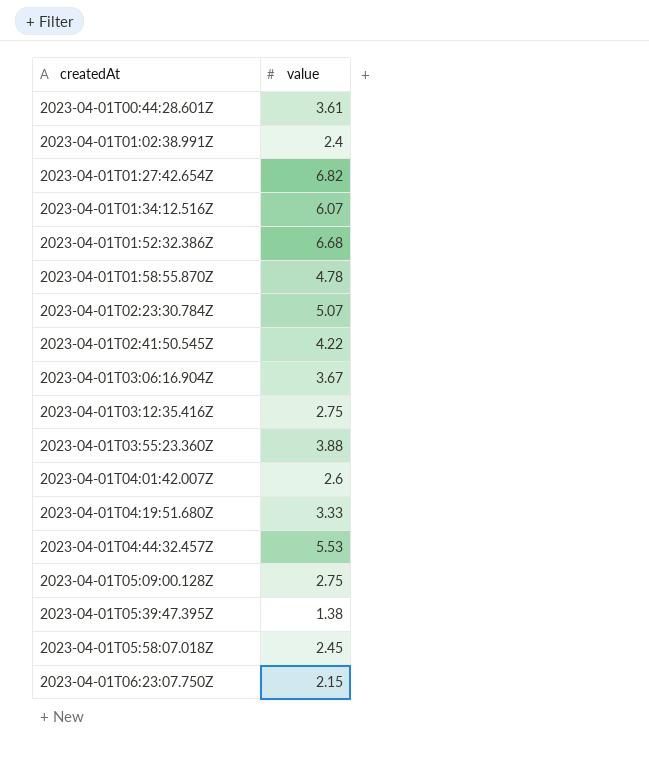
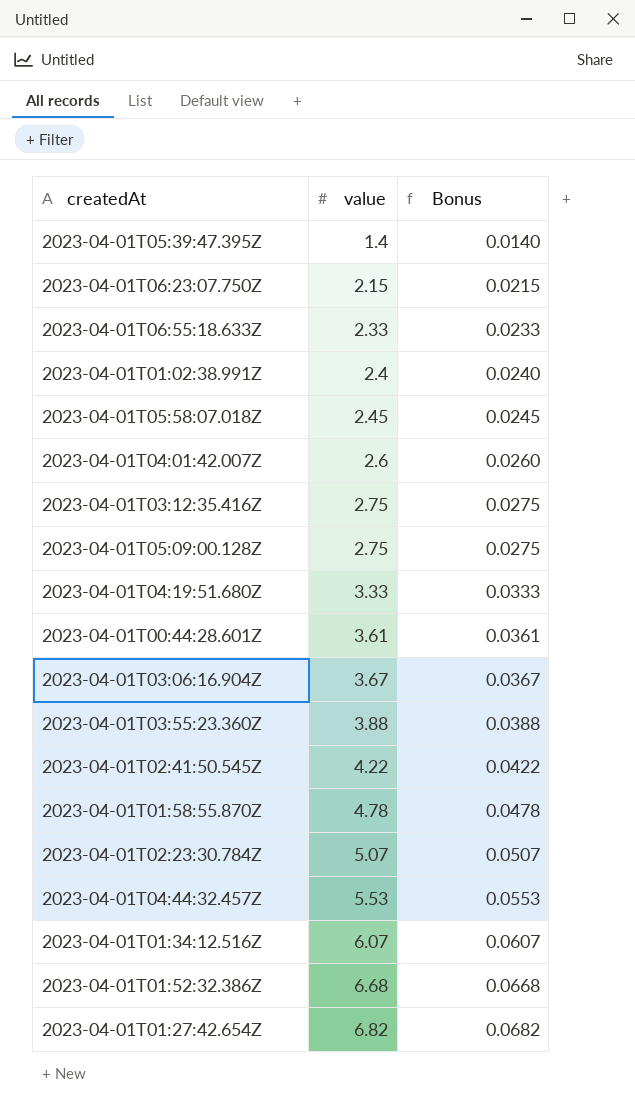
row order: createdAt ascending -> value ascending
column Bonus | formula: none -> [value] * 0.01
2023-04-01T05:39:47.395Z | value: 1.38 -> 1.4
row 2023-04-01T06:55:18.633Z: none -> 2.33 | 0.0233

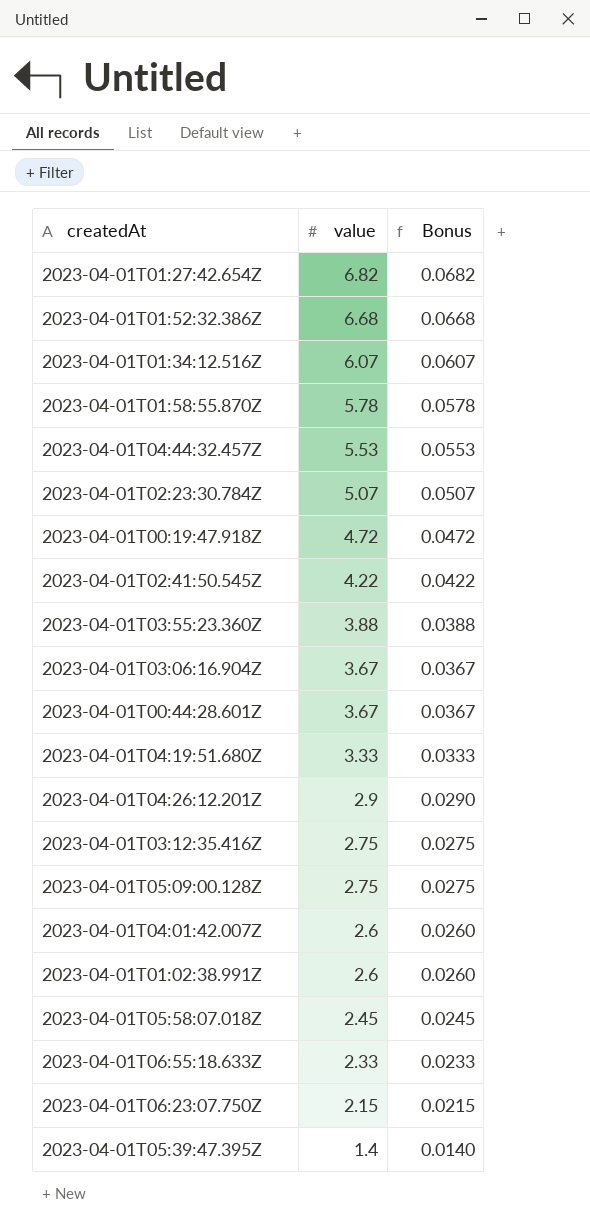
row order: value ascending -> value descending
2023-04-01T01:58:55.870Z | value: 4.78 -> 5.78
2023-04-01T01:58:55.870Z | Bonus: 0.0478 -> 0.0578
row 2023-04-01T00:19:47.918Z: none -> 4.72 | 0.0472
2023-04-01T00:44:28.601Z | value: 3.61 -> 3.67
2023-04-01T00:44:28.601Z | Bonus: 0.0361 -> 0.0367
row 2023-04-01T04:26:12.201Z: none -> 2.9 | 0.0290
2023-04-01T01:02:38.991Z | value: 2.4 -> 2.6
2023-04-01T01:02:38.991Z | Bonus: 0.0240 -> 0.0260

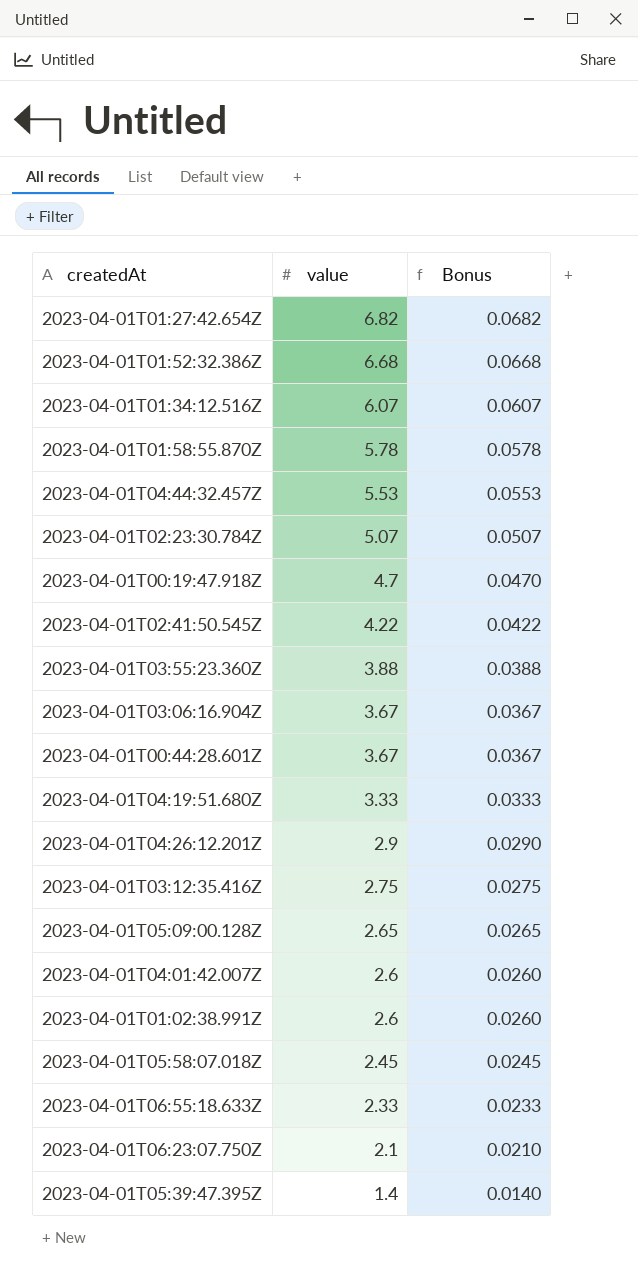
2023-04-01T00:19:47.918Z | value: 4.72 -> 4.7
2023-04-01T00:19:47.918Z | Bonus: 0.0472 -> 0.0470
2023-04-01T05:09:00.128Z | value: 2.75 -> 2.65
2023-04-01T05:09:00.128Z | Bonus: 0.0275 -> 0.0265
2023-04-01T06:23:07.750Z | value: 2.15 -> 2.1
2023-04-01T06:23:07.750Z | Bonus: 0.0215 -> 0.0210

